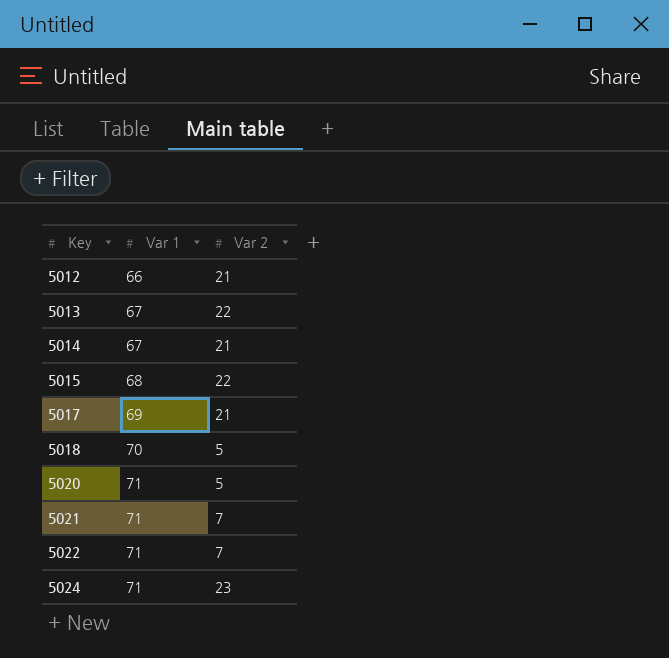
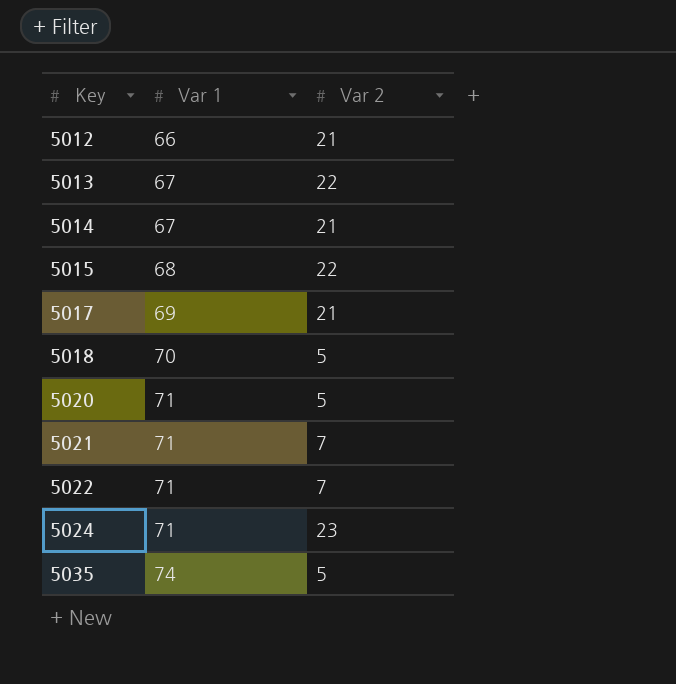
row 5035: none -> 74 | 5

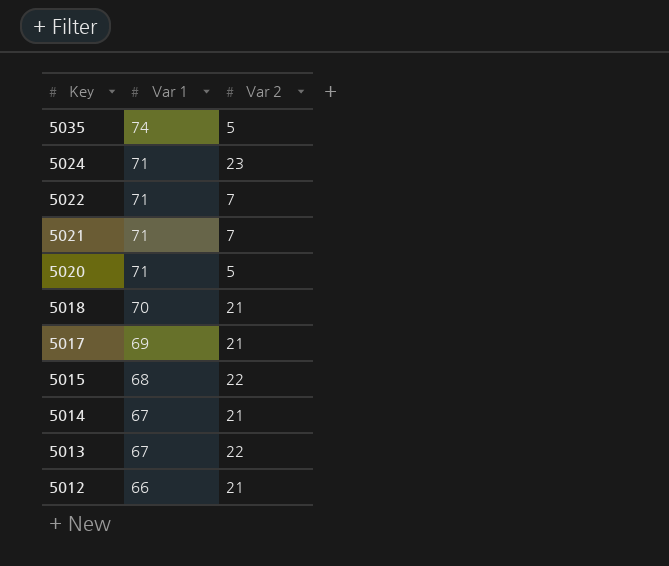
row order: Key ascending -> Key descending
5018 | Var 2: 5 -> 21

